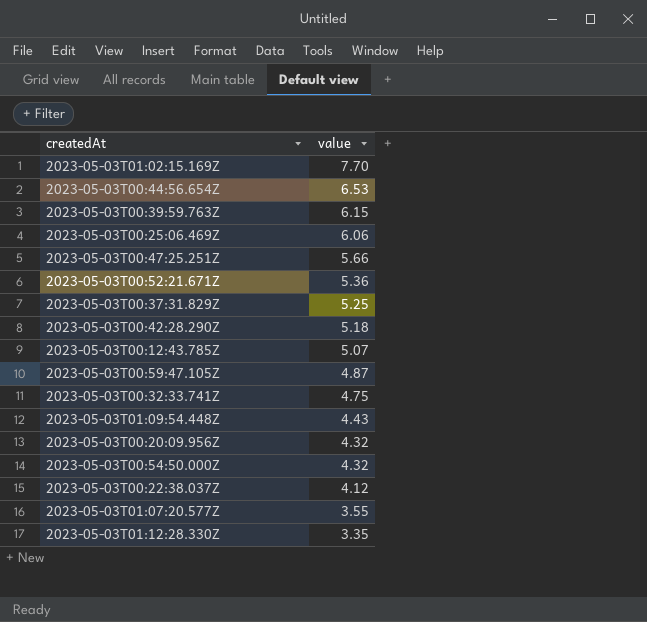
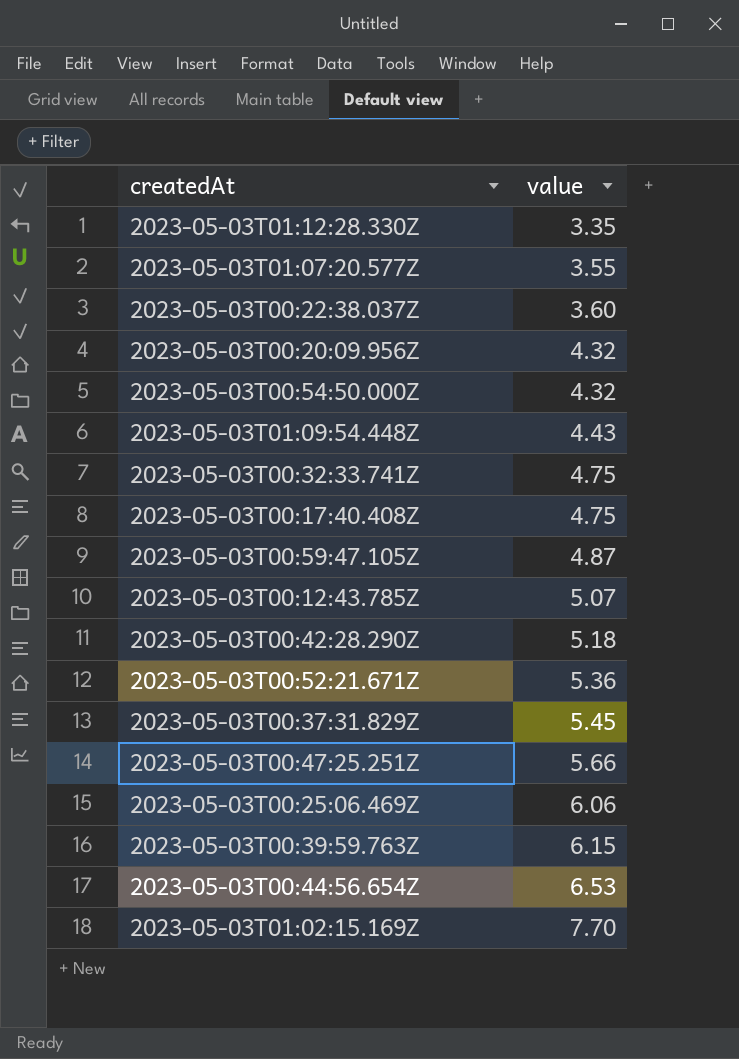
row order: value descending -> value ascending
2023-05-03T00:22:38.037Z | value: 4.12 -> 3.60
row 2023-05-03T00:17:40.408Z: none -> 4.75
2023-05-03T00:37:31.829Z | value: 5.25 -> 5.45

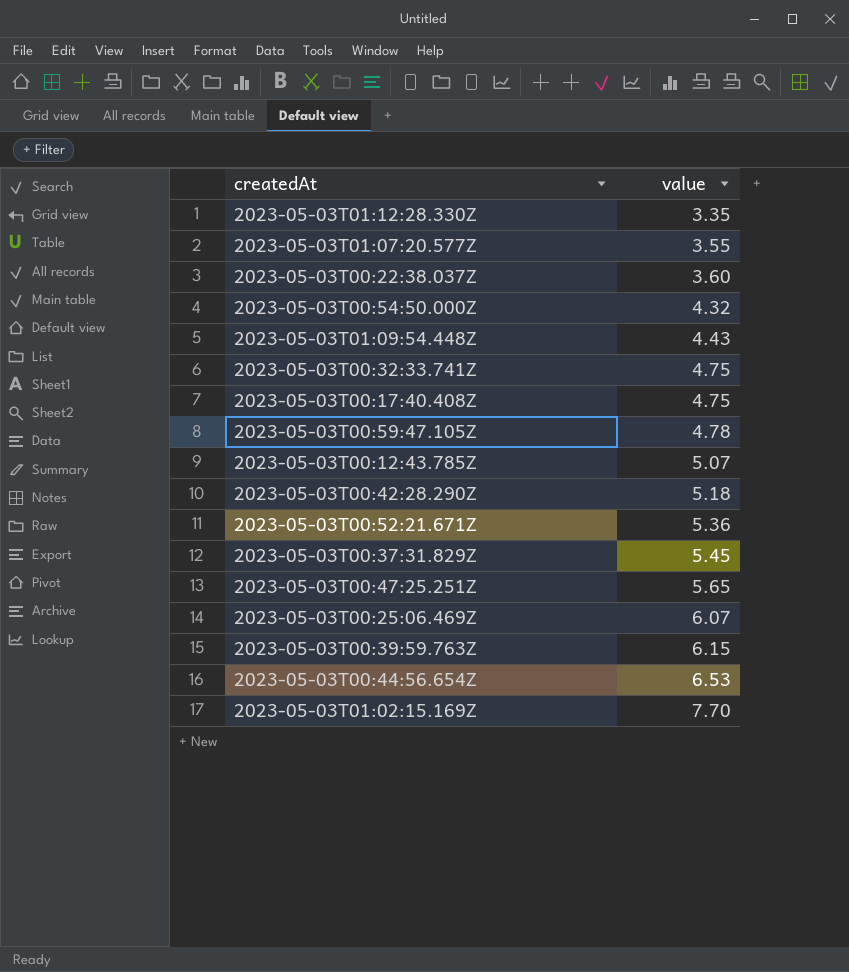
row 2023-05-03T00:20:09.956Z: 4.32 -> none
2023-05-03T00:59:47.105Z | value: 4.87 -> 4.78
2023-05-03T00:47:25.251Z | value: 5.66 -> 5.65
2023-05-03T00:25:06.469Z | value: 6.06 -> 6.07

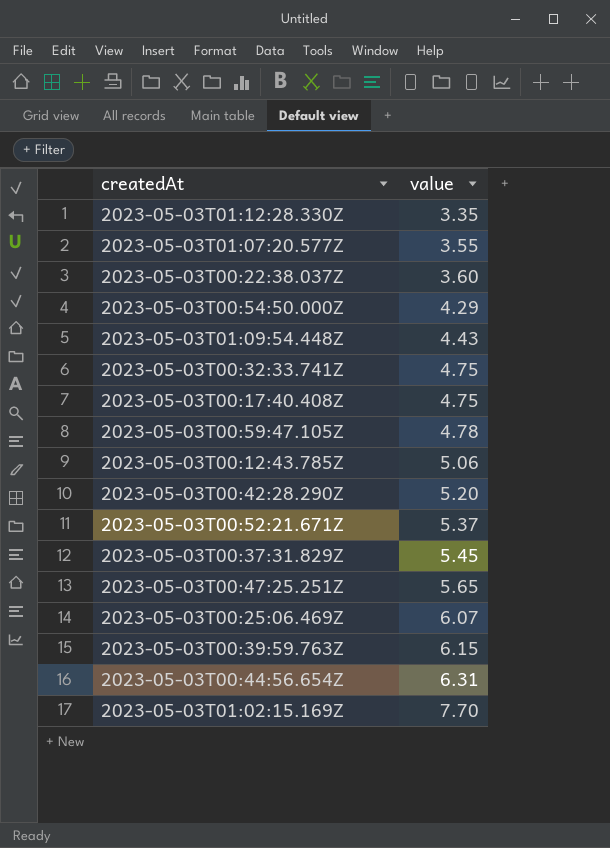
2023-05-03T00:54:50.000Z | value: 4.32 -> 4.29
2023-05-03T00:12:43.785Z | value: 5.07 -> 5.06
2023-05-03T00:42:28.290Z | value: 5.18 -> 5.20
2023-05-03T00:52:21.671Z | value: 5.36 -> 5.37
2023-05-03T00:44:56.654Z | value: 6.53 -> 6.31

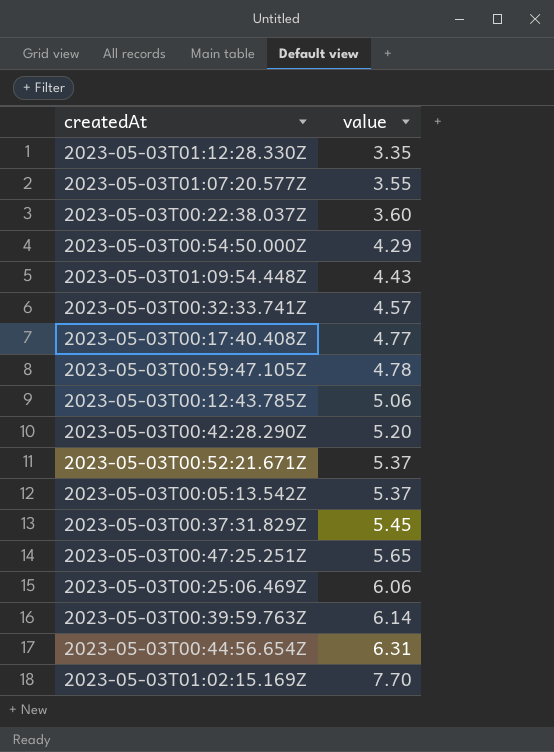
2023-05-03T00:32:33.741Z | value: 4.75 -> 4.57
2023-05-03T00:17:40.408Z | value: 4.75 -> 4.77
row 2023-05-03T00:05:13.542Z: none -> 5.37
2023-05-03T00:25:06.469Z | value: 6.07 -> 6.06
2023-05-03T00:39:59.763Z | value: 6.15 -> 6.14

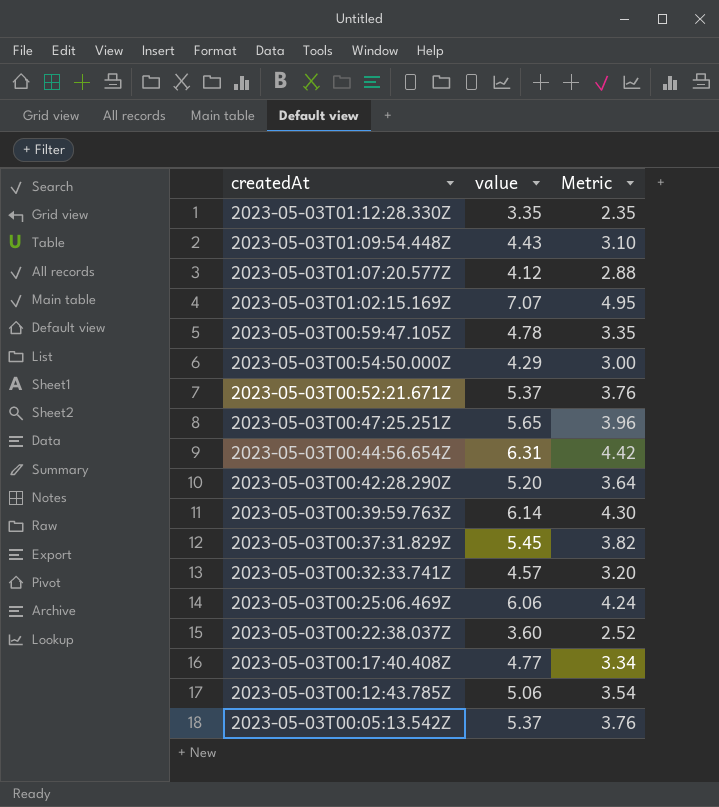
row order: value ascending -> createdAt descending
column Metric | formula: none -> [value] * 0.7
2023-05-03T01:07:20.577Z | value: 3.55 -> 4.12
2023-05-03T01:02:15.169Z | value: 7.70 -> 7.07

